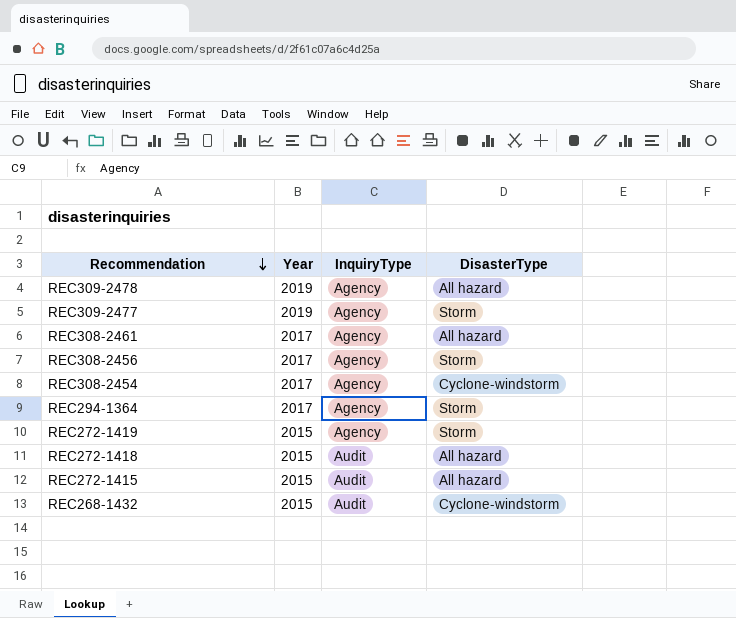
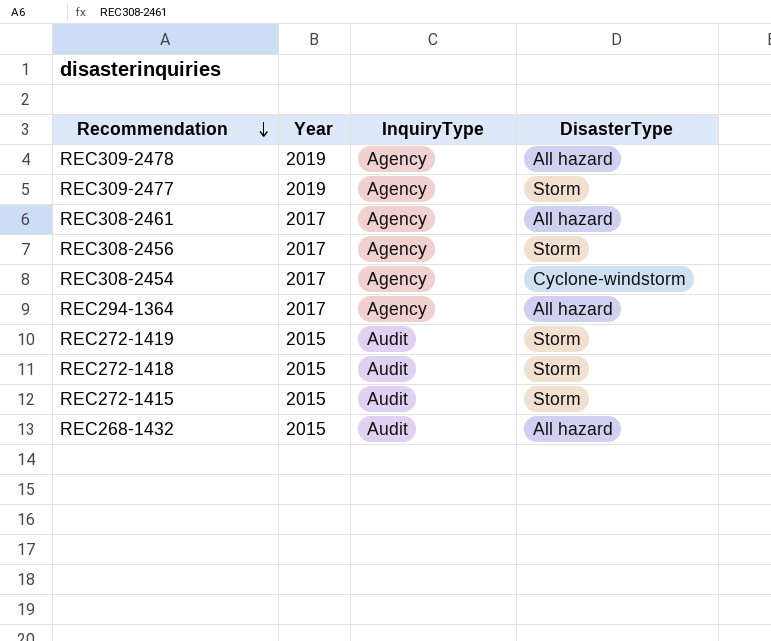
REC294-1364 | DisasterType: Storm -> All hazard
REC272-1419 | InquiryType: Agency -> Audit
REC272-1418 | DisasterType: All hazard -> Storm
REC272-1415 | DisasterType: All hazard -> Storm
REC268-1432 | DisasterType: Cyclone-windstorm -> All hazard

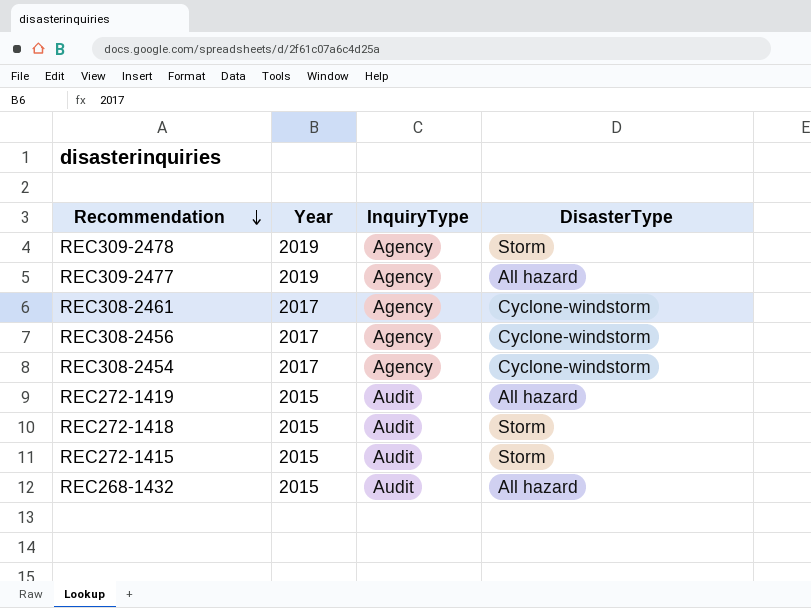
row REC294-1364: 2017 | Agency | All hazard -> none
REC309-2478 | DisasterType: All hazard -> Storm
REC309-2477 | DisasterType: Storm -> All hazard
REC308-2461 | DisasterType: All hazard -> Cyclone-windstorm
REC308-2456 | DisasterType: Storm -> Cyclone-windstorm
REC272-1419 | DisasterType: Storm -> All hazard

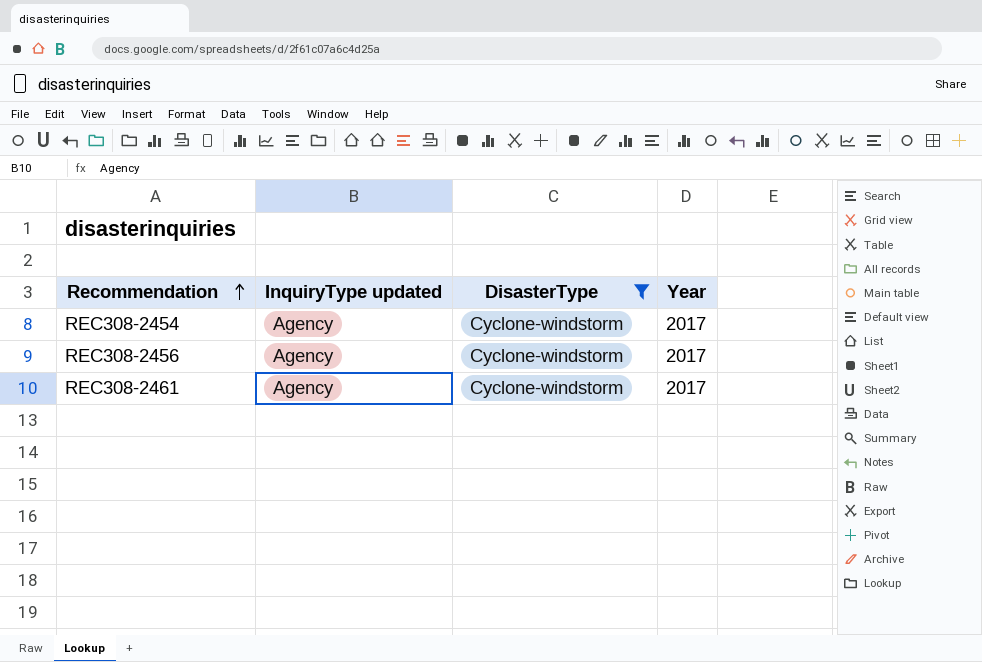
filter: none -> DisasterType = Cyclone-windstorm
row order: Recommendation descending -> Recommendation ascending
column name: InquiryType -> InquiryType updated
column Year | position: 2 -> 4

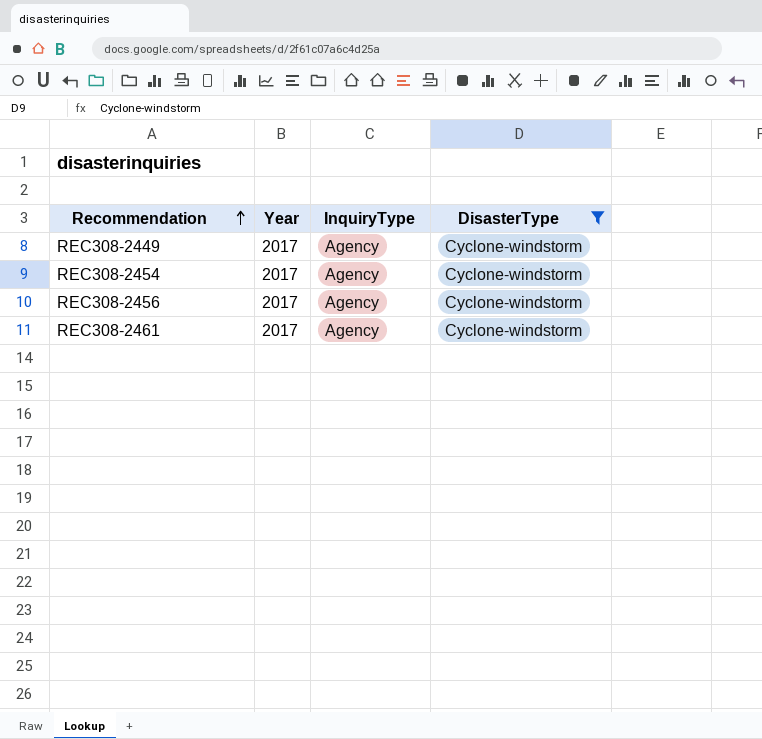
column Year | position: 4 -> 2
column name: InquiryType updated -> InquiryType
row REC308-2449: none -> 2017 | Agency | Cyclone-windstorm

